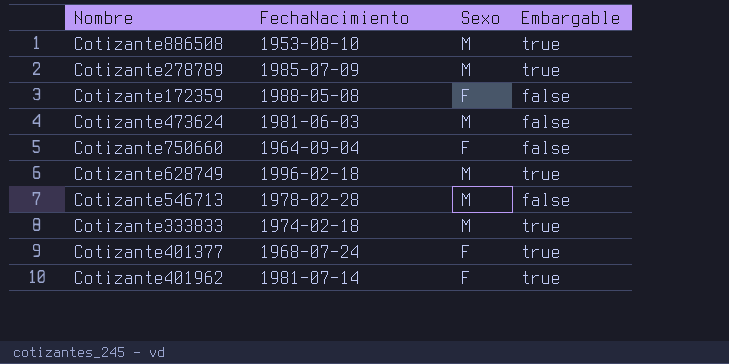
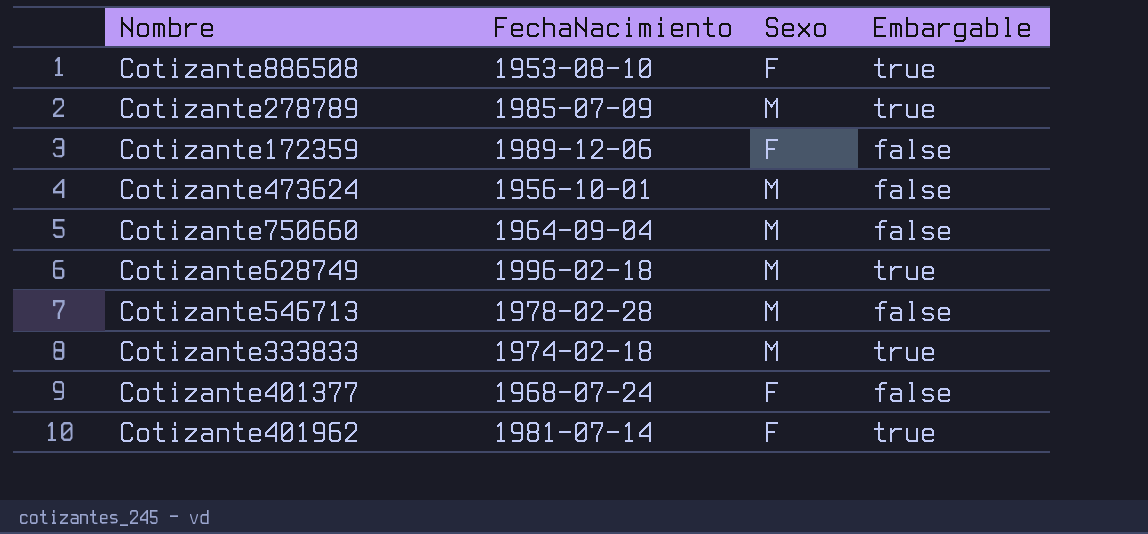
Cotizante886508 | Sexo: M -> F
Cotizante172359 | FechaNacimiento: 1988-05-08 -> 1989-12-06
Cotizante473624 | FechaNacimiento: 1981-06-03 -> 1956-10-01
Cotizante750660 | Sexo: F -> M
Cotizante401377 | Embargable: true -> false

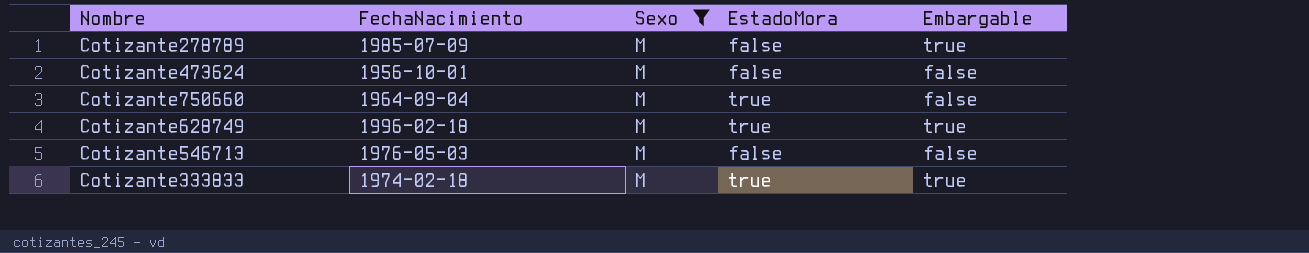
filter: none -> Sexo = M
column EstadoMora | position: none -> 4
Cotizante546713 | FechaNacimiento: 1978-02-28 -> 1976-05-03

